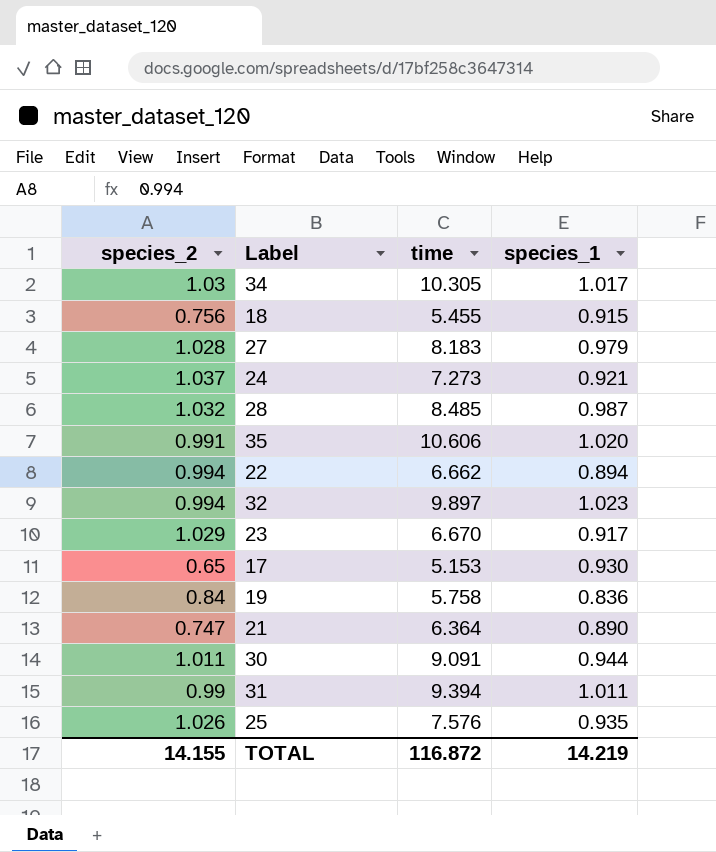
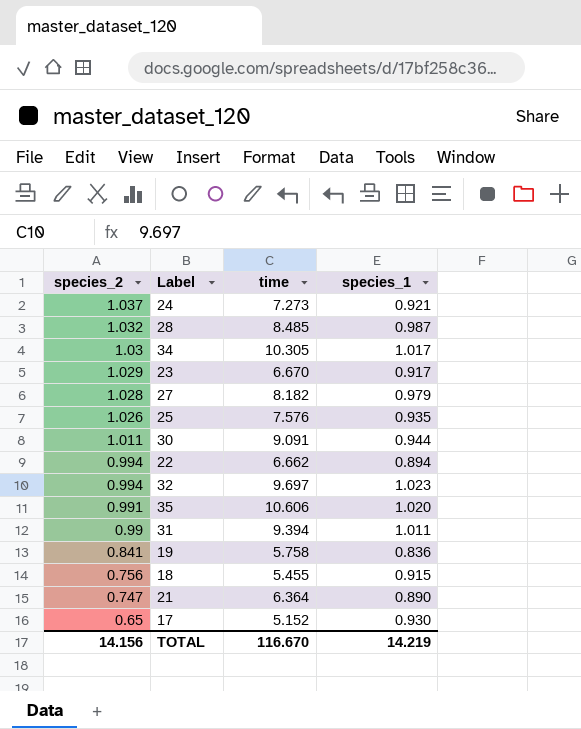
row order: none -> species_2 descending
27 | time: 8.183 -> 8.182
32 | time: 9.897 -> 9.697
19 | species_2: 0.84 -> 0.841
17 | time: 5.153 -> 5.152
TOTAL | species_2: 14.155 -> 14.156
TOTAL | time: 116.872 -> 116.670

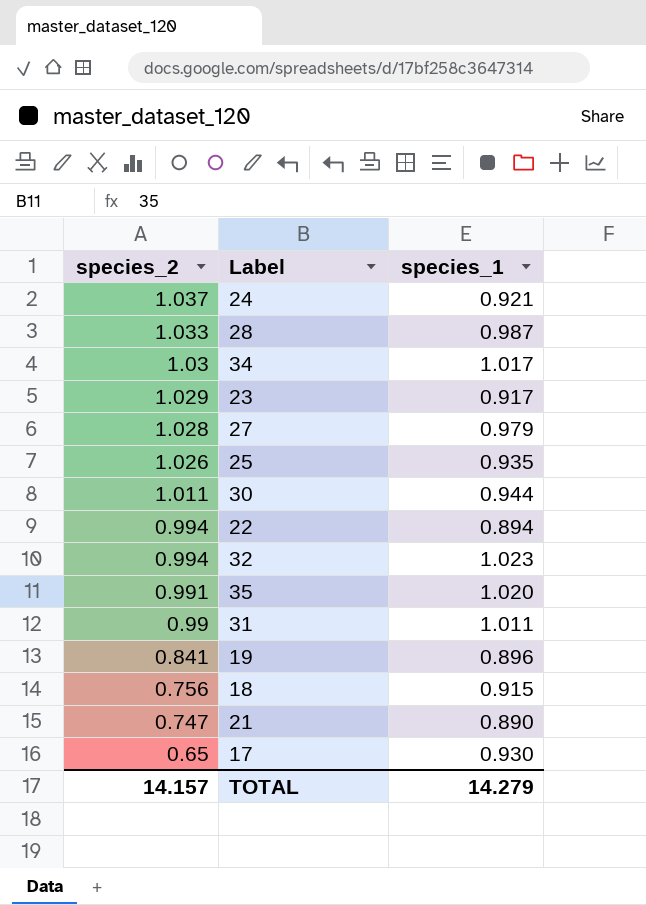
column time | position: 3 -> none
28 | species_2: 1.032 -> 1.033
19 | species_1: 0.836 -> 0.896
TOTAL | species_2: 14.156 -> 14.157
TOTAL | species_1: 14.219 -> 14.279

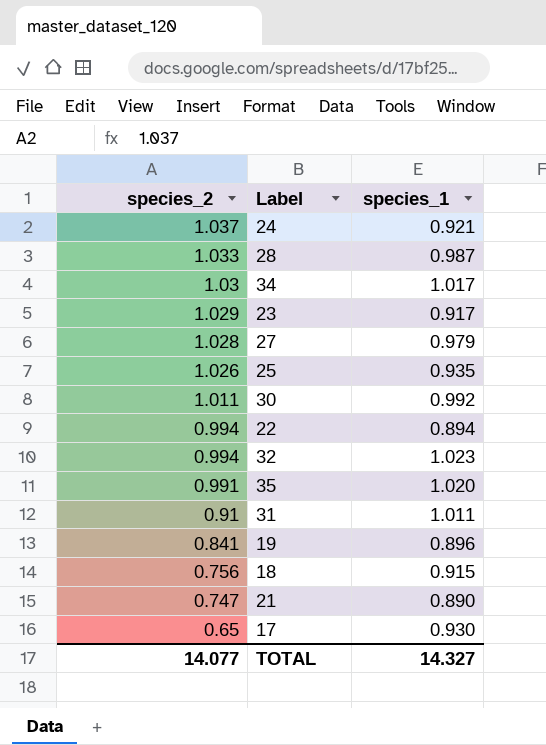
30 | species_1: 0.944 -> 0.992
31 | species_2: 0.99 -> 0.91
TOTAL | species_2: 14.157 -> 14.077
TOTAL | species_1: 14.279 -> 14.327

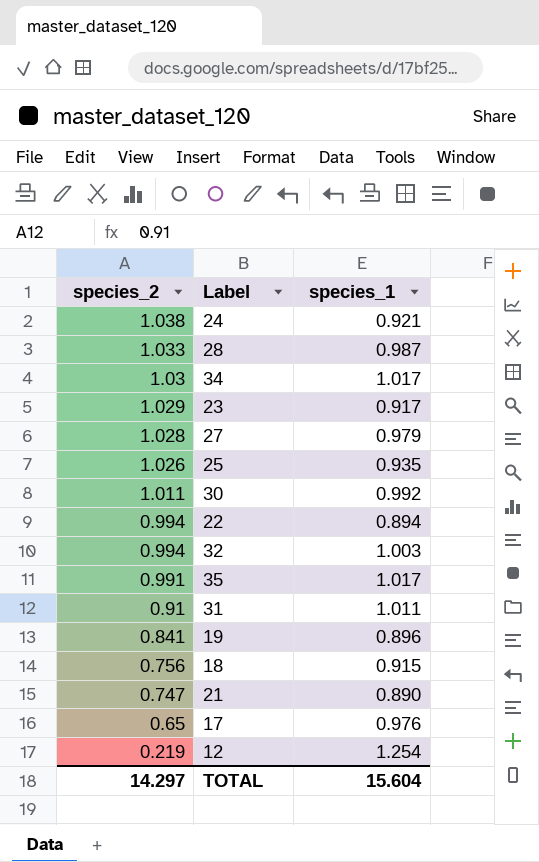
24 | species_2: 1.037 -> 1.038
32 | species_1: 1.023 -> 1.003
35 | species_1: 1.020 -> 1.017
17 | species_1: 0.930 -> 0.976
row 12: none -> 0.219 | 1.254
TOTAL | species_2: 14.077 -> 14.297
TOTAL | species_1: 14.327 -> 15.604

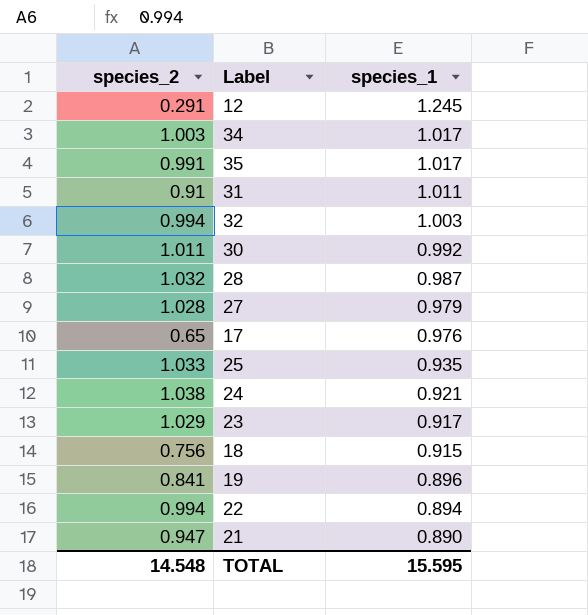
row order: species_2 descending -> species_1 descending
12 | species_2: 0.219 -> 0.291
12 | species_1: 1.254 -> 1.245
34 | species_2: 1.03 -> 1.003
28 | species_2: 1.033 -> 1.032
25 | species_2: 1.026 -> 1.033
21 | species_2: 0.747 -> 0.947
TOTAL | species_2: 14.297 -> 14.548
TOTAL | species_1: 15.604 -> 15.595

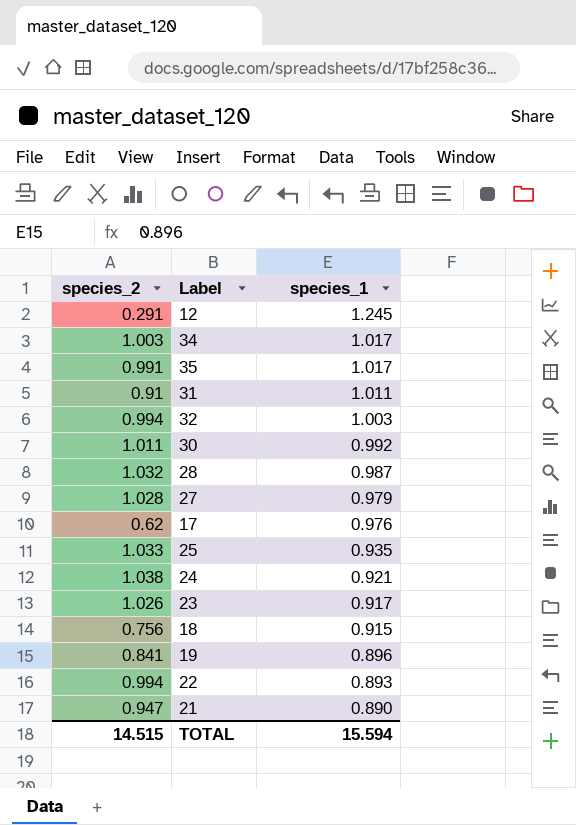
17 | species_2: 0.65 -> 0.62
23 | species_2: 1.029 -> 1.026
22 | species_1: 0.894 -> 0.893
TOTAL | species_2: 14.548 -> 14.515
TOTAL | species_1: 15.595 -> 15.594

